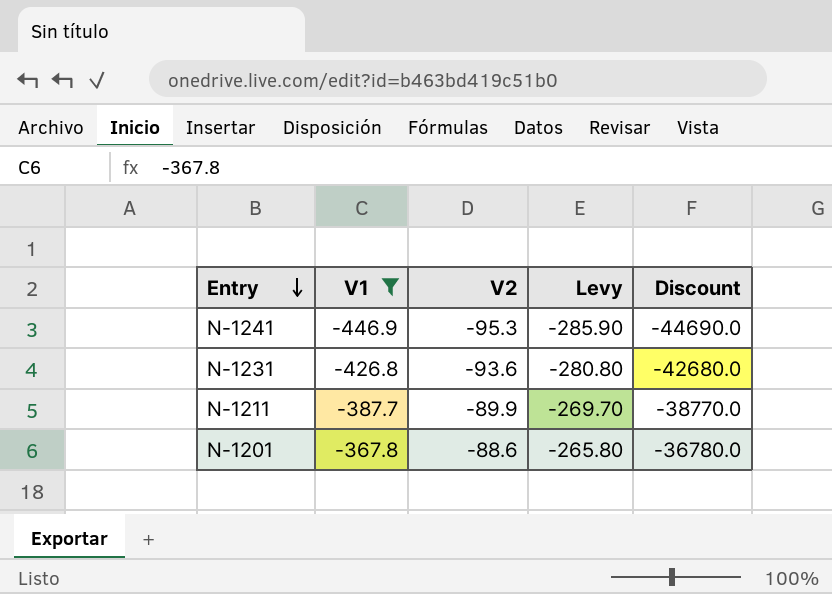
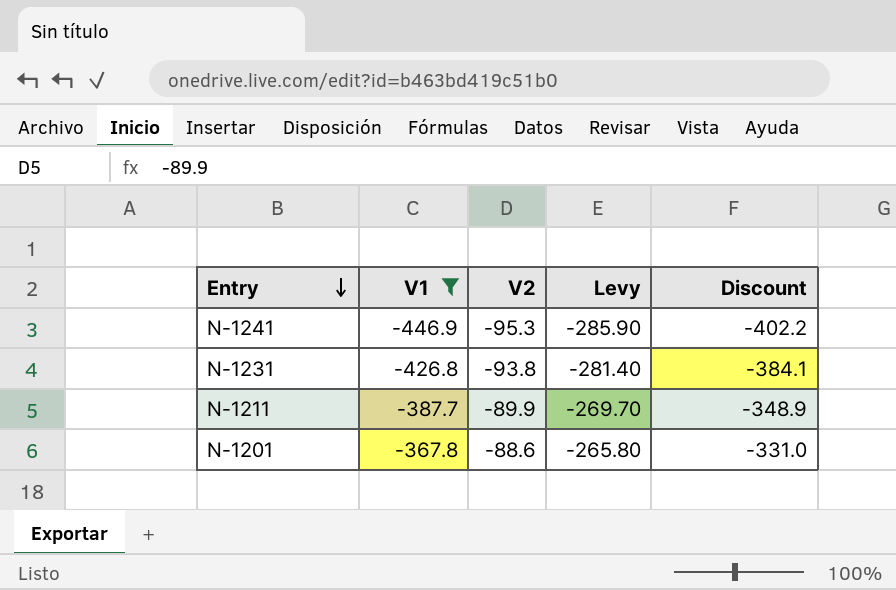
column Discount | formula: [V1] * 100 -> [V1] * 0.9
N-1231 | V2: -93.6 -> -93.8
N-1231 | Levy: -280.80 -> -281.40

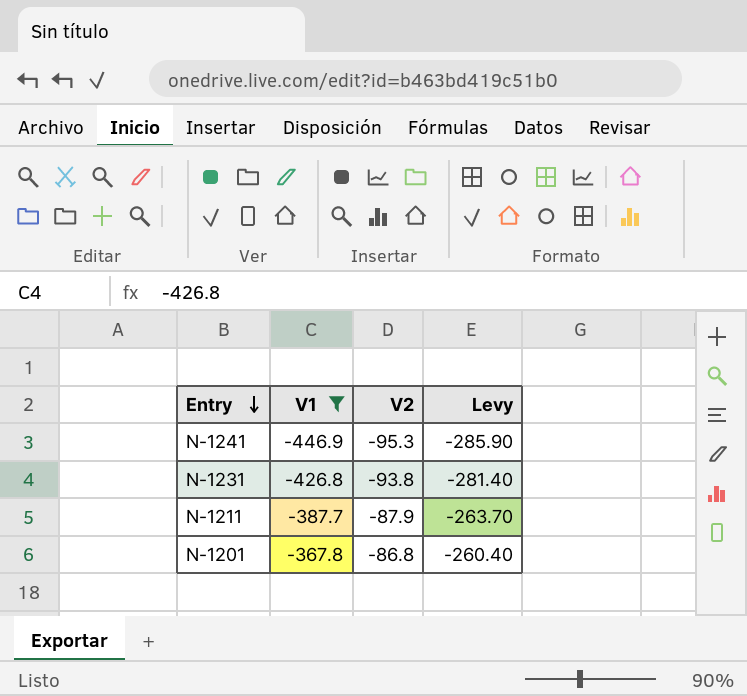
column Discount | formula: [V1] * 0.9 -> none
N-1211 | V2: -89.9 -> -87.9
N-1211 | Levy: -269.70 -> -263.70
N-1201 | V2: -88.6 -> -86.8
N-1201 | Levy: -265.80 -> -260.40

